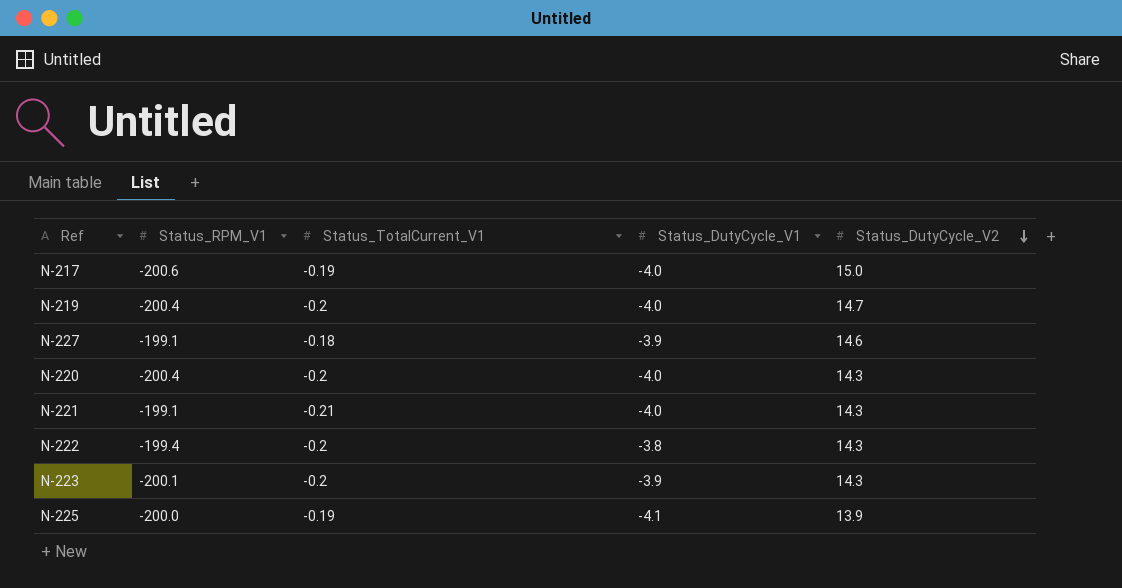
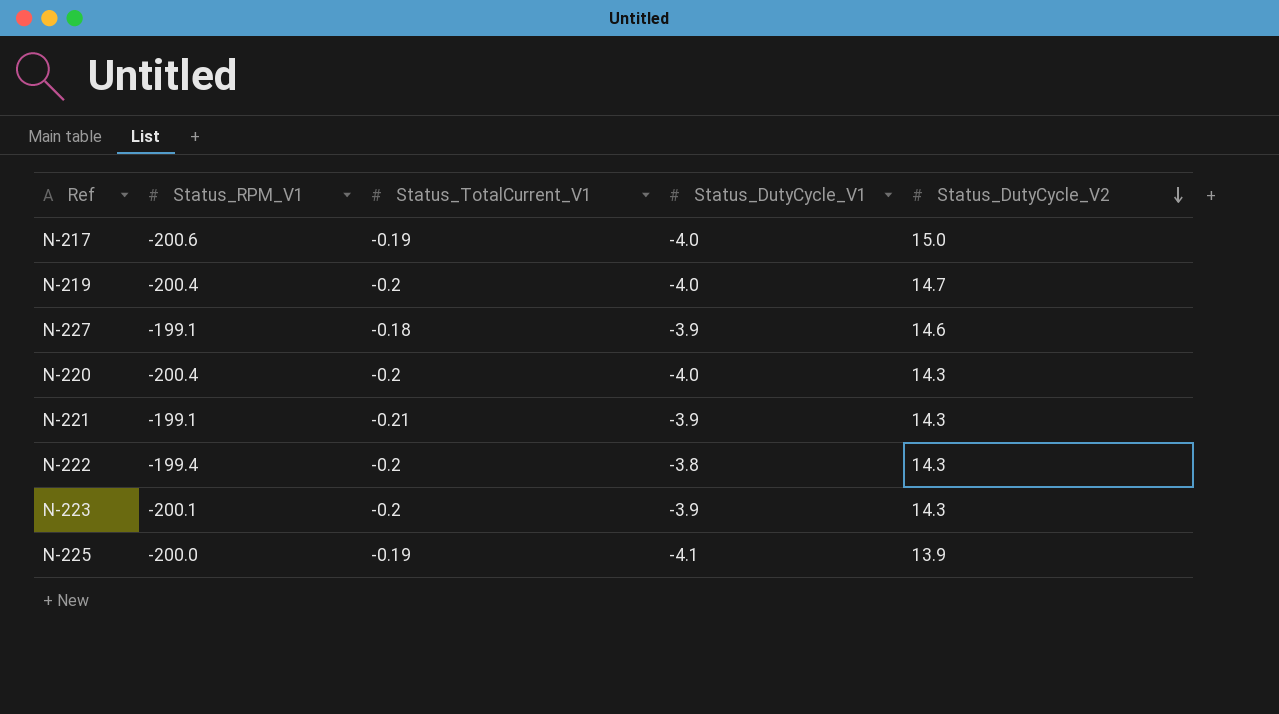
N-221 | Status_DutyCycle_V1: -4.0 -> -3.9

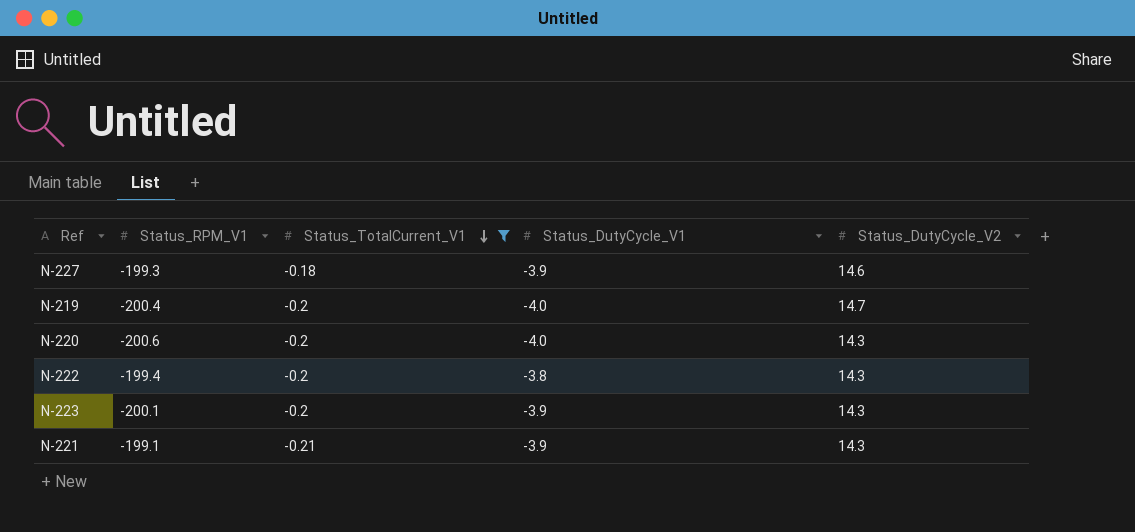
filter: none -> Status_TotalCurrent_V1 != -0.19
row order: Status_DutyCycle_V2 descending -> Status_TotalCurrent_V1 descending
N-227 | Status_RPM_V1: -199.1 -> -199.3
N-220 | Status_RPM_V1: -200.4 -> -200.6

